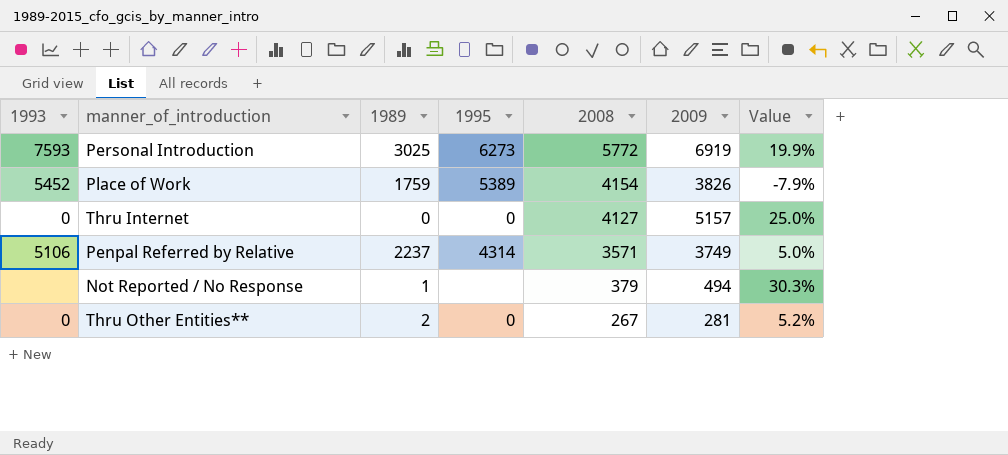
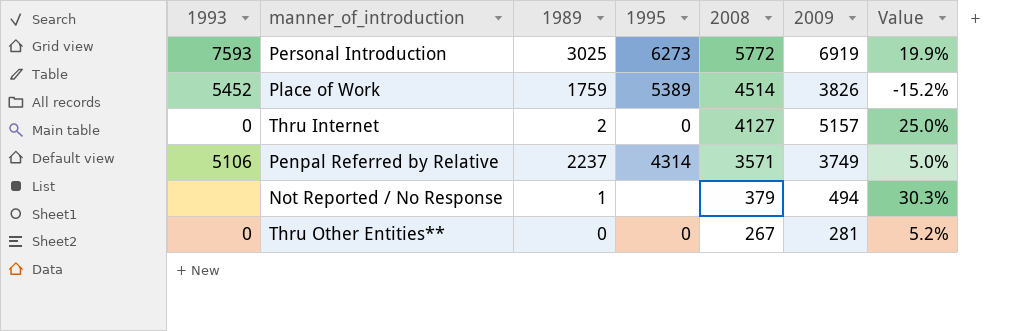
Place of Work | 2008: 4154 -> 4514
Place of Work | Value: -7.9% -> -15.2%
Thru Internet | 1989: 0 -> 2
Thru Other Entities** | 1989: 2 -> 0

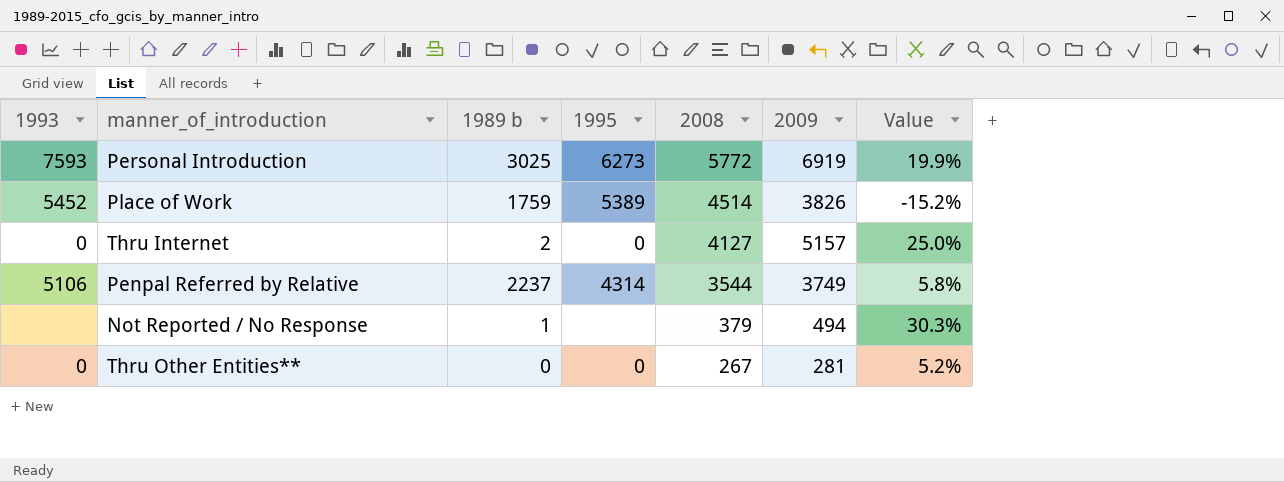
column name: 1989 -> 1989 b
Penpal Referred by Relative | 2008: 3571 -> 3544
Penpal Referred by Relative | Value: 5.0% -> 5.8%

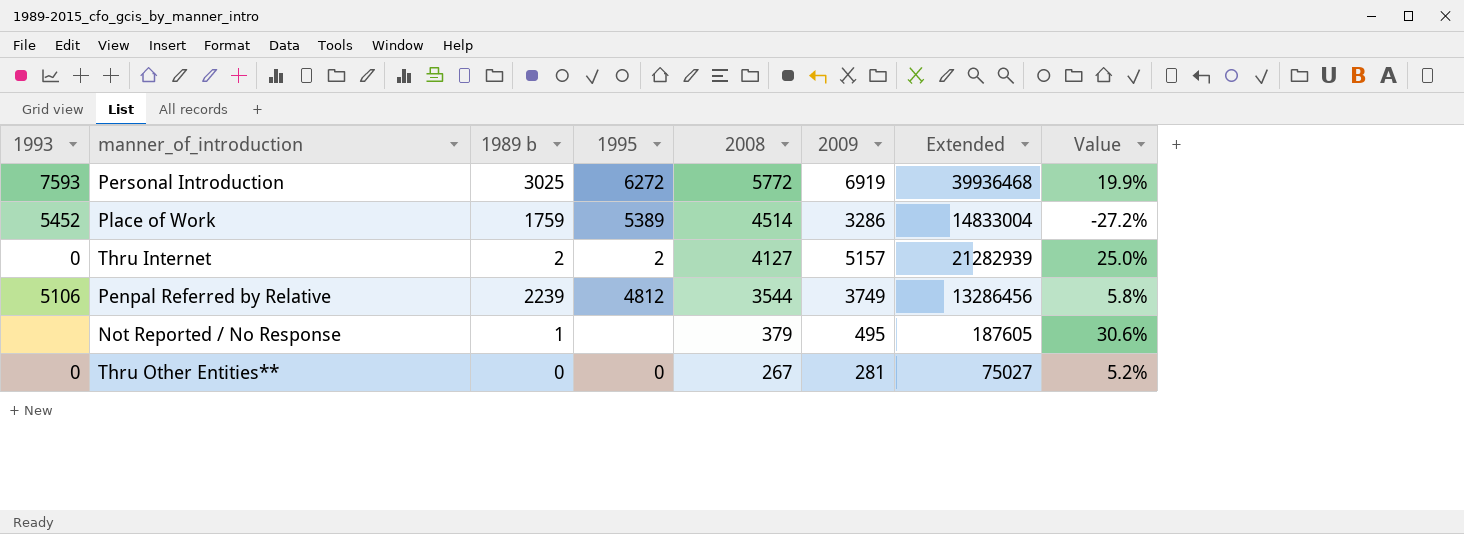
column Extended | formula: none -> [2008] * [2009]
Personal Introduction | 1995: 6273 -> 6272
Place of Work | 2009: 3826 -> 3286
Place of Work | Value: -15.2% -> -27.2%
Thru Internet | 1995: 0 -> 2
Penpal Referred by Relative | 1989 b: 2237 -> 2239
Penpal Referred by Relative | 1995: 4314 -> 4812
Not Reported / No Response | 2009: 494 -> 495
Not Reported / No Response | Value: 30.3% -> 30.6%

